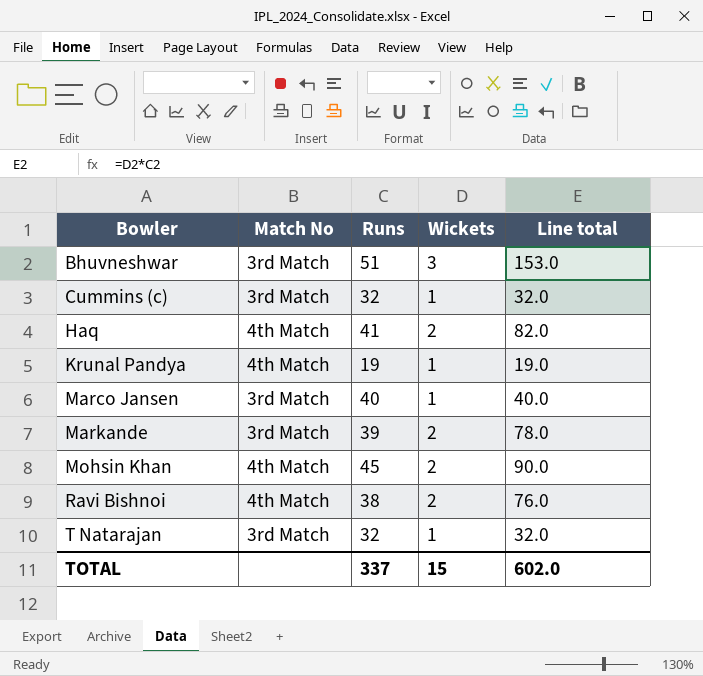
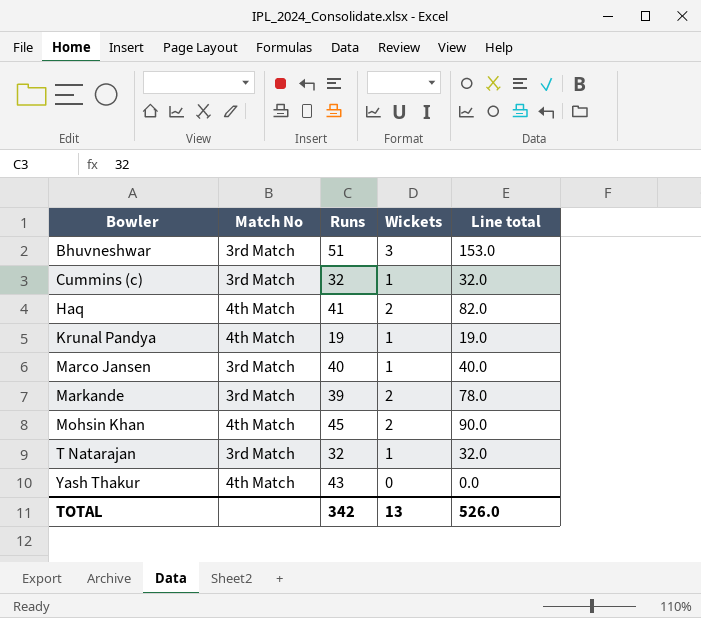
row Ravi Bishnoi: 4th Match | 38 | 2 | 76.0 -> none
row Yash Thakur: none -> 4th Match | 43 | 0 | 0.0
TOTAL | Runs: 337 -> 342
TOTAL | Wickets: 15 -> 13
TOTAL | Line total: 602.0 -> 526.0

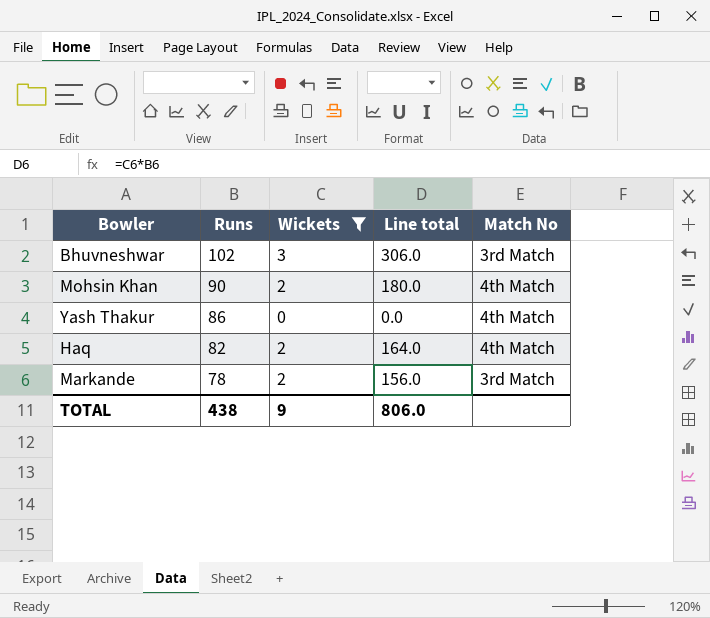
filter: none -> Wickets != 1
row order: Bowler ascending -> Runs descending
column Match No | position: 2 -> 5
Bhuvneshwar | Runs: 51 -> 102
Bhuvneshwar | Line total: 153.0 -> 306.0
Mohsin Khan | Runs: 45 -> 90
Mohsin Khan | Line total: 90.0 -> 180.0
Yash Thakur | Runs: 43 -> 86
Haq | Runs: 41 -> 82
Haq | Line total: 82.0 -> 164.0
Markande | Runs: 39 -> 78
Markande | Line total: 78.0 -> 156.0
TOTAL | Runs: 342 -> 438
TOTAL | Wickets: 13 -> 9
TOTAL | Line total: 526.0 -> 806.0

